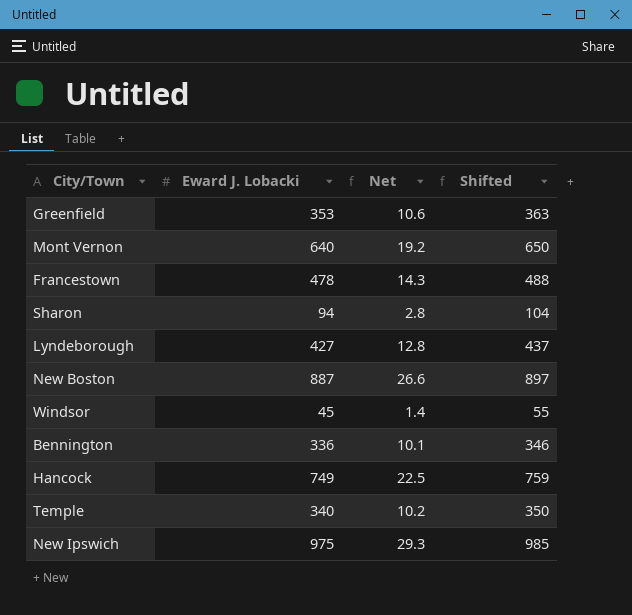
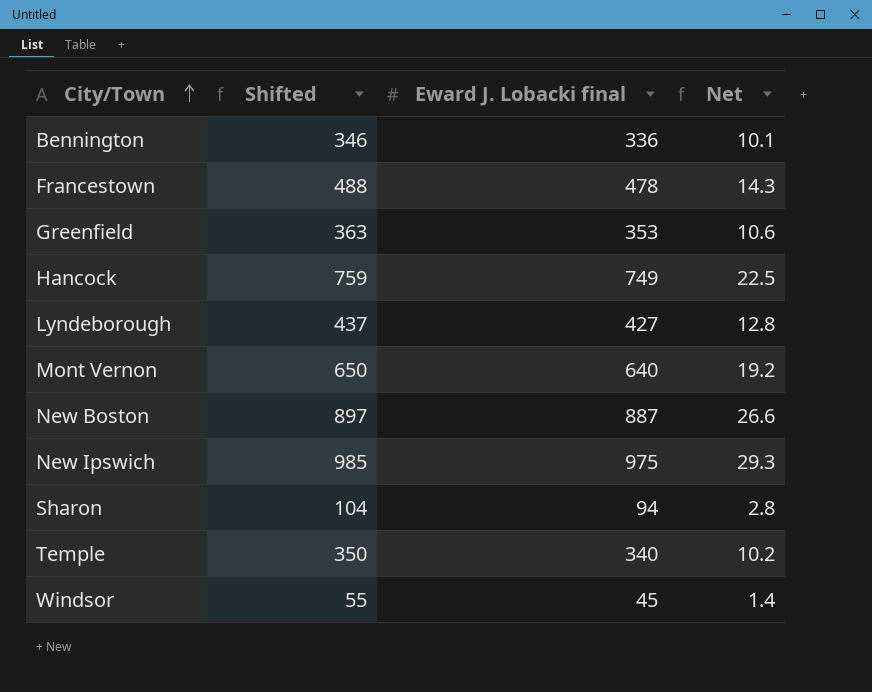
row order: none -> City/Town ascending
column Shifted | position: 4 -> 2
column name: Eward J. Lobacki -> Eward J. Lobacki final

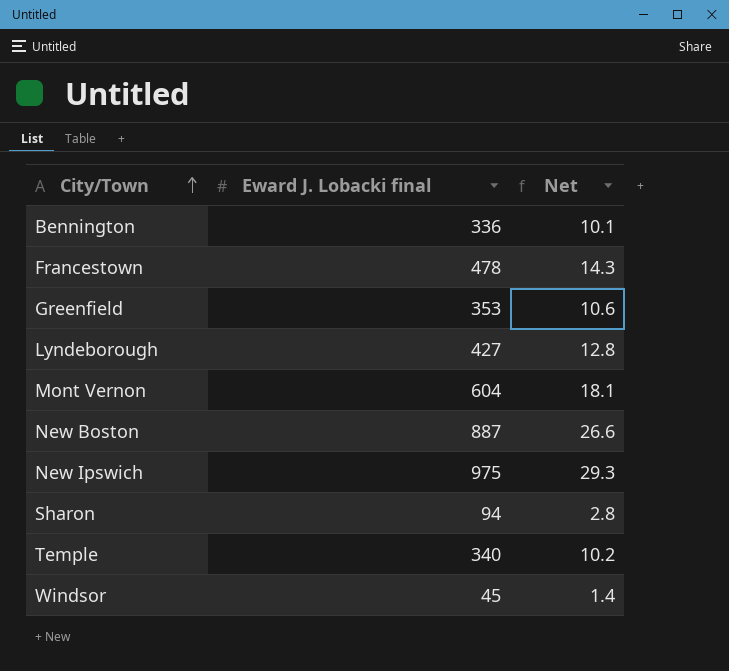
column Shifted | formula: [Eward J. Lobacki final] + 10 -> none
row Hancock: 759 | 749 | 22.5 -> none
Mont Vernon | Eward J. Lobacki final: 640 -> 604
Mont Vernon | Net: 19.2 -> 18.1

